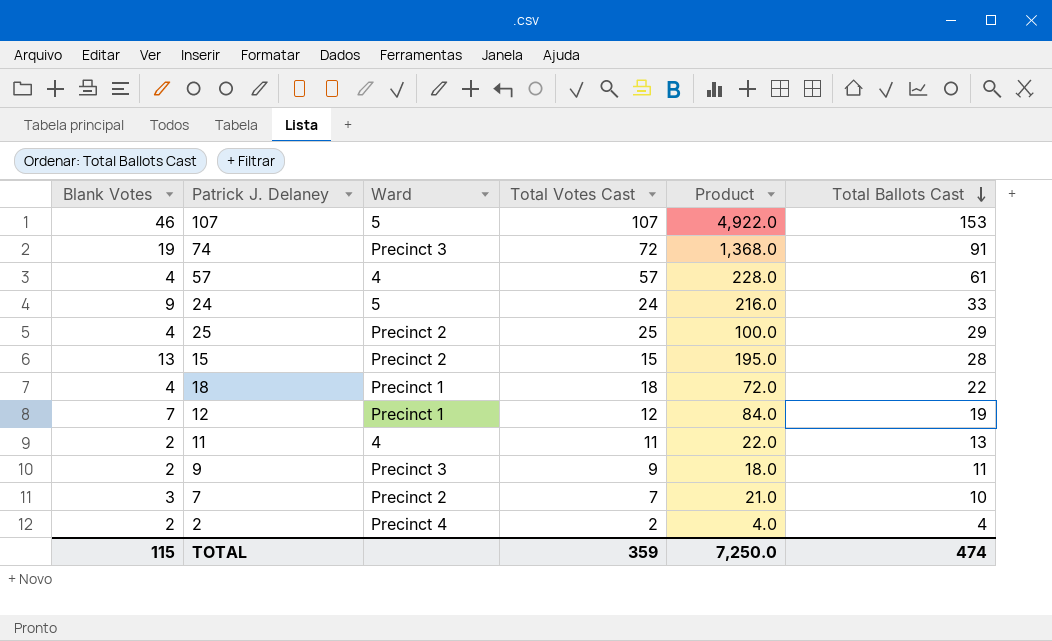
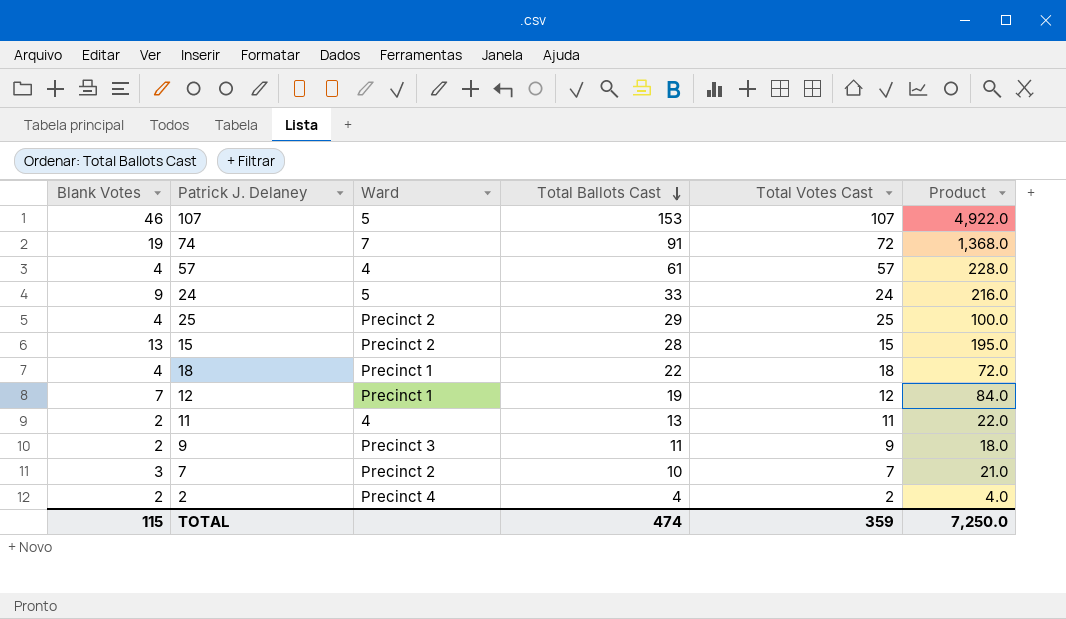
column Total Ballots Cast | position: 6 -> 4
74 | Ward: Precinct 3 -> 7

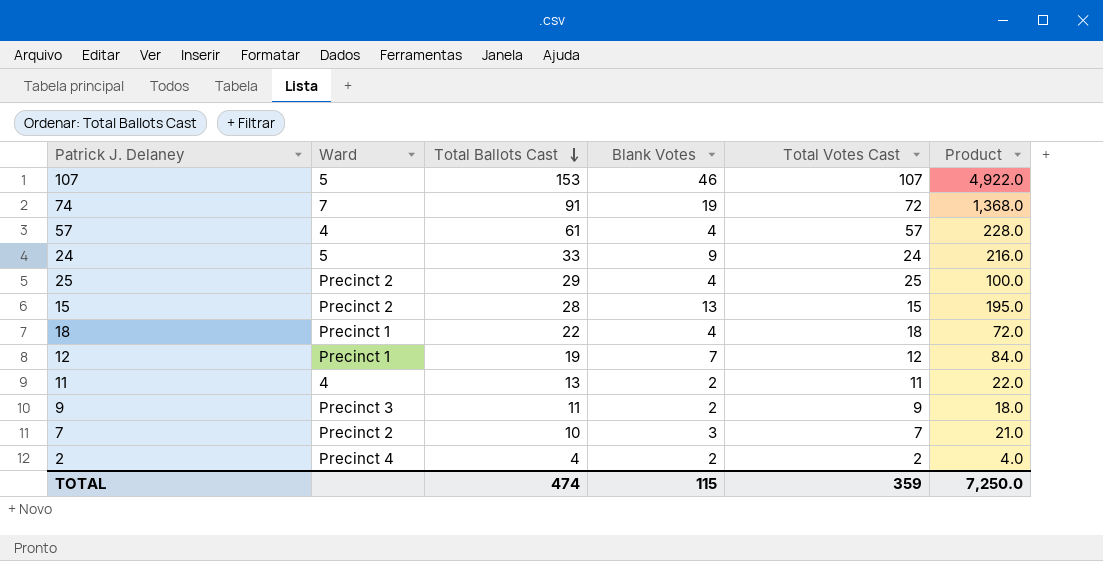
column Blank Votes | position: 1 -> 4

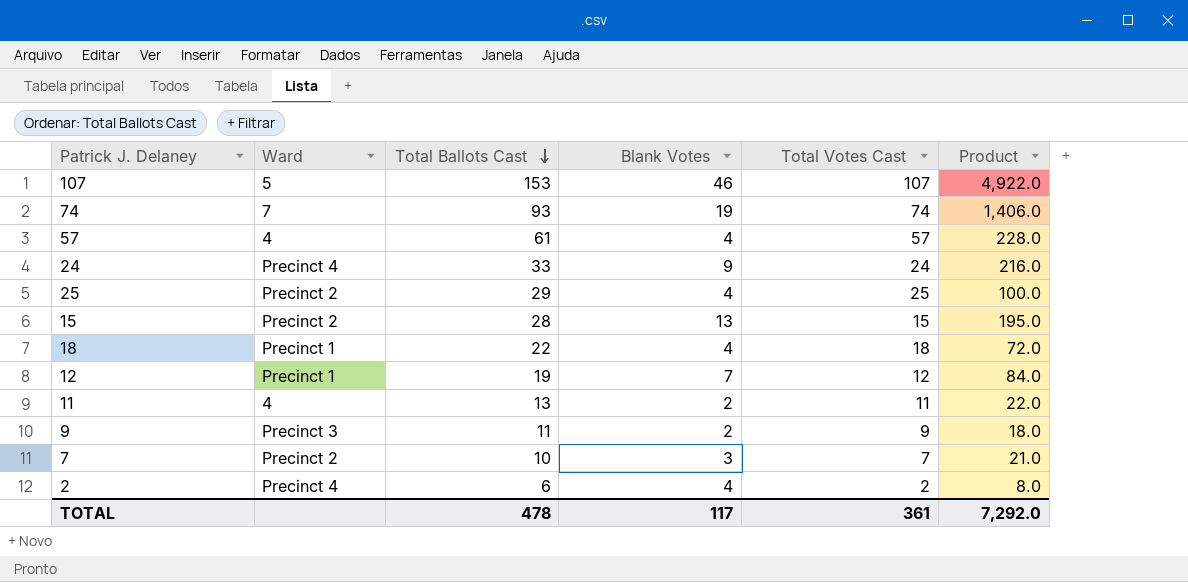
74 | Total Ballots Cast: 91 -> 93
74 | Total Votes Cast: 72 -> 74
74 | Product: 1,368.0 -> 1,406.0
24 | Ward: 5 -> Precinct 4
2 | Total Ballots Cast: 4 -> 6
2 | Blank Votes: 2 -> 4
2 | Product: 4.0 -> 8.0
TOTAL | Total Ballots Cast: 474 -> 478
TOTAL | Blank Votes: 115 -> 117
TOTAL | Total Votes Cast: 359 -> 361
TOTAL | Product: 7,250.0 -> 7,292.0

